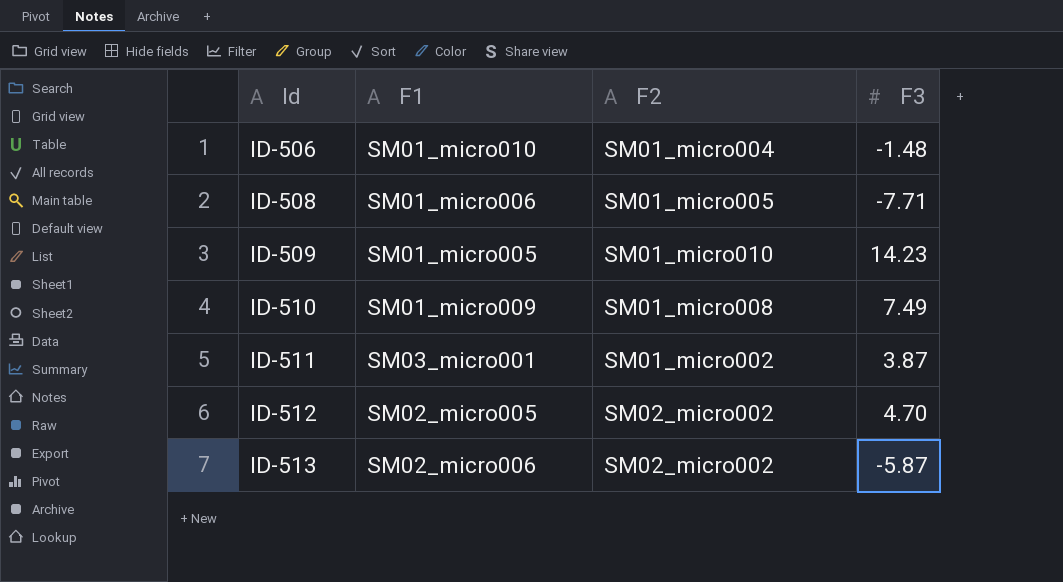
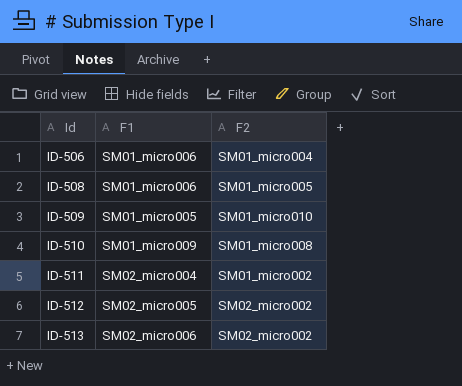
column F3 | position: 4 -> none
ID-506 | F1: SM01_micro010 -> SM01_micro006
ID-511 | F1: SM03_micro001 -> SM02_micro004

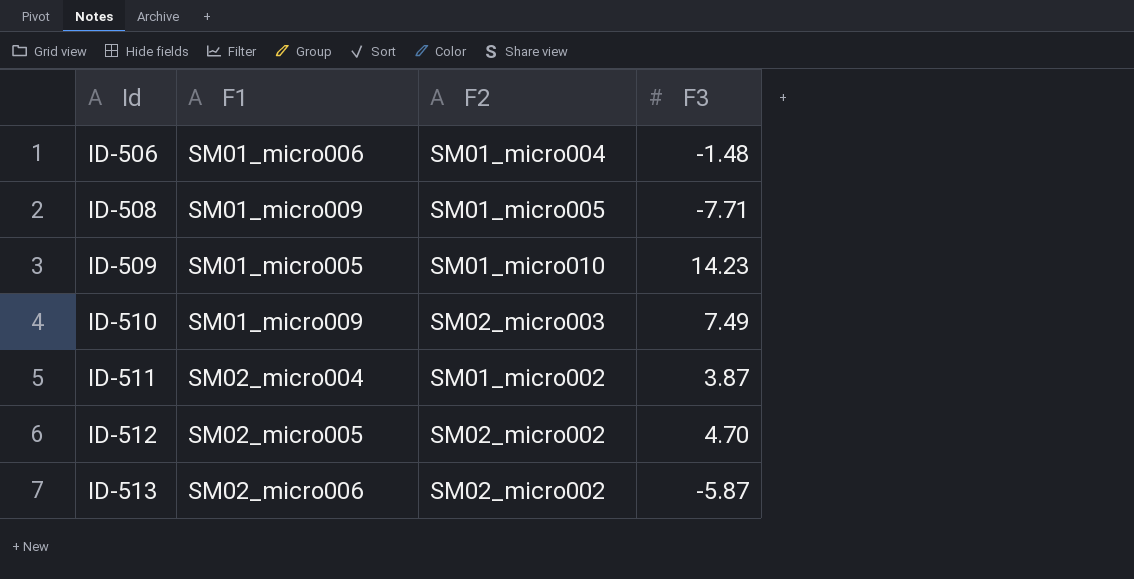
column F3 | position: none -> 4
ID-508 | F1: SM01_micro006 -> SM01_micro009
ID-510 | F2: SM01_micro008 -> SM02_micro003

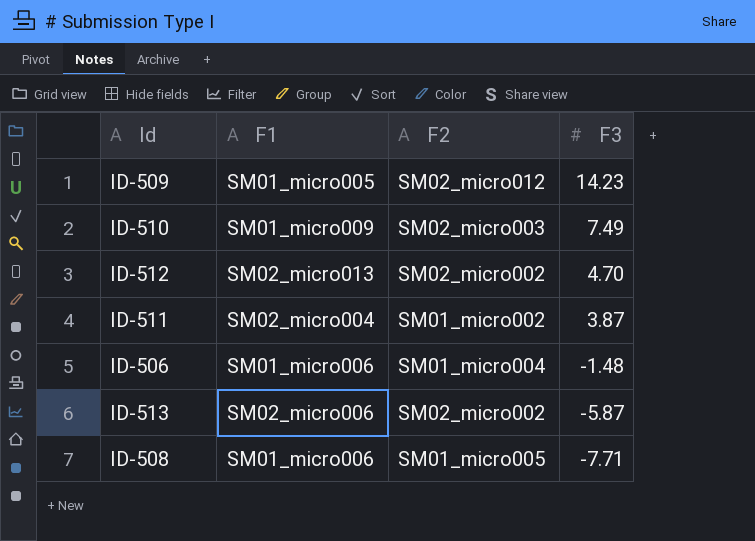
row order: Id ascending -> F3 descending
ID-509 | F2: SM01_micro010 -> SM02_micro012
ID-512 | F1: SM02_micro005 -> SM02_micro013
ID-508 | F1: SM01_micro009 -> SM01_micro006

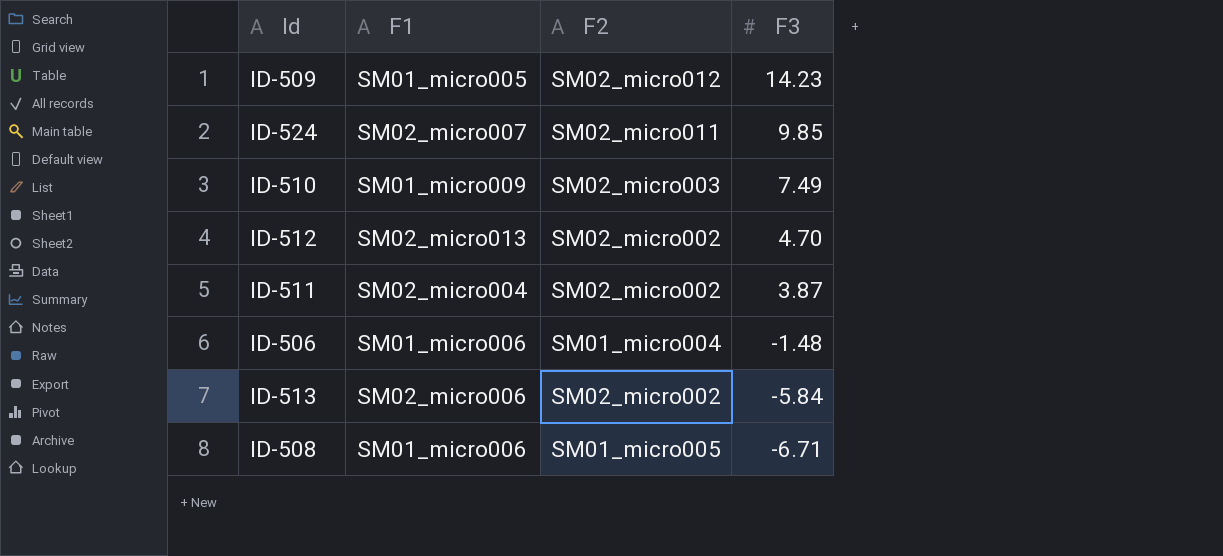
row ID-524: none -> SM02_micro007 | SM02_micro011 | 9.85
ID-511 | F2: SM01_micro002 -> SM02_micro002
ID-513 | F3: -5.87 -> -5.84
ID-508 | F3: -7.71 -> -6.71

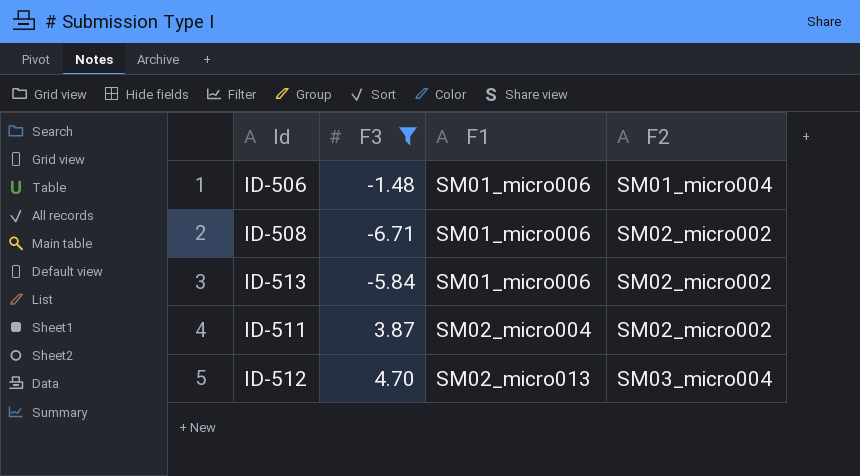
filter: none -> F3 <= 4.70
row order: F3 descending -> F1 ascending
column F3 | position: 4 -> 2
ID-508 | F2: SM01_micro005 -> SM02_micro002
ID-513 | F1: SM02_micro006 -> SM01_micro006
ID-512 | F2: SM02_micro002 -> SM03_micro004

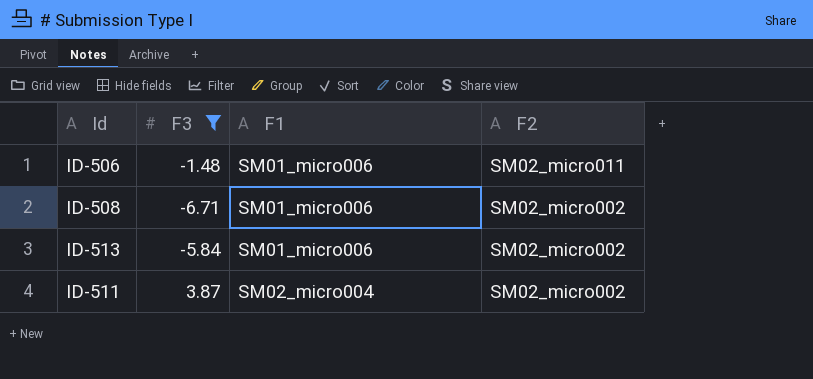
row ID-512: 4.70 | SM02_micro013 | SM03_micro004 -> none
ID-506 | F2: SM01_micro004 -> SM02_micro011

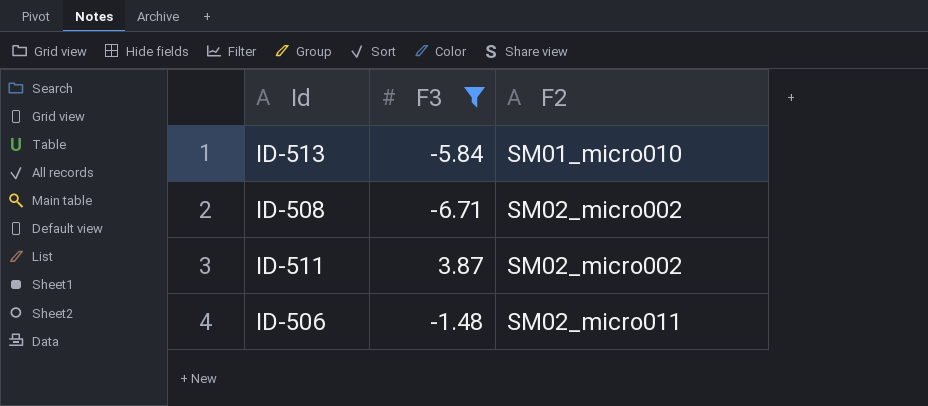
row order: F1 ascending -> F2 ascending
column F1 | position: 3 -> none
ID-513 | F2: SM02_micro002 -> SM01_micro010

